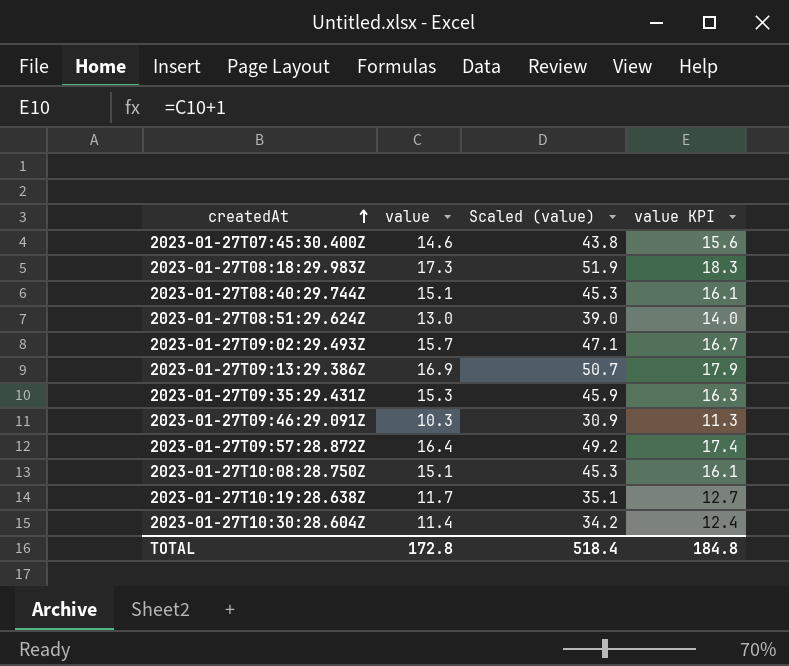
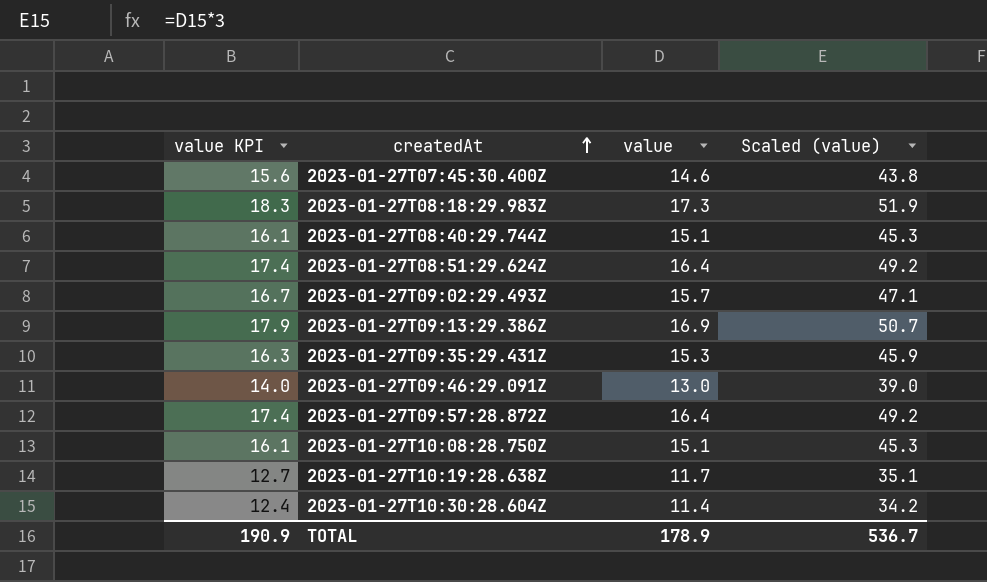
column value KPI | position: 4 -> 1
2023-01-27T08:51:29.624Z | value KPI: 14.0 -> 17.4
2023-01-27T08:51:29.624Z | value: 13.0 -> 16.4
2023-01-27T08:51:29.624Z | Scaled (value): 39.0 -> 49.2
2023-01-27T09:46:29.091Z | value KPI: 11.3 -> 14.0
2023-01-27T09:46:29.091Z | value: 10.3 -> 13.0
2023-01-27T09:46:29.091Z | Scaled (value): 30.9 -> 39.0
TOTAL | value KPI: 184.8 -> 190.9
TOTAL | value: 172.8 -> 178.9
TOTAL | Scaled (value): 518.4 -> 536.7

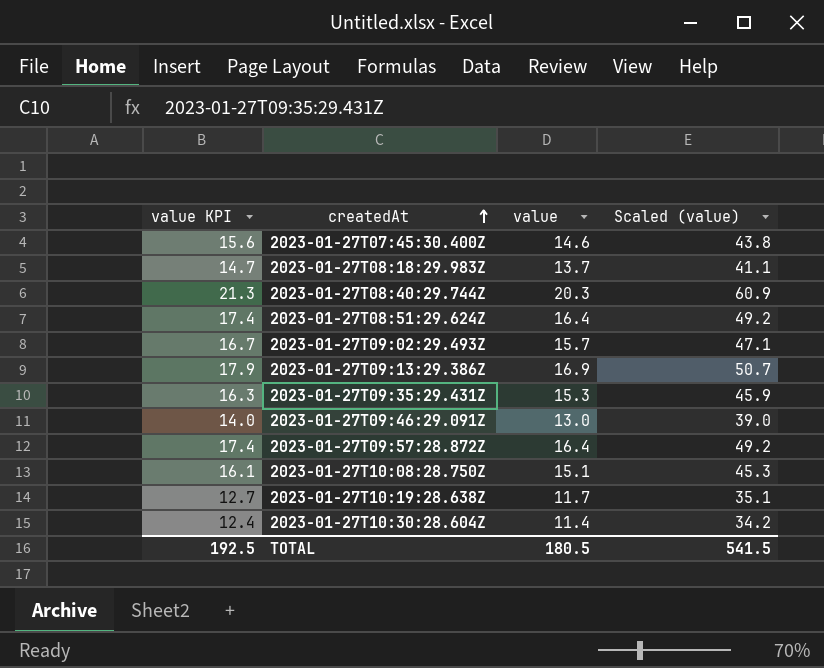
2023-01-27T08:18:29.983Z | value KPI: 18.3 -> 14.7
2023-01-27T08:18:29.983Z | value: 17.3 -> 13.7
2023-01-27T08:18:29.983Z | Scaled (value): 51.9 -> 41.1
2023-01-27T08:40:29.744Z | value KPI: 16.1 -> 21.3
2023-01-27T08:40:29.744Z | value: 15.1 -> 20.3
2023-01-27T08:40:29.744Z | Scaled (value): 45.3 -> 60.9
TOTAL | value KPI: 190.9 -> 192.5
TOTAL | value: 178.9 -> 180.5
TOTAL | Scaled (value): 536.7 -> 541.5

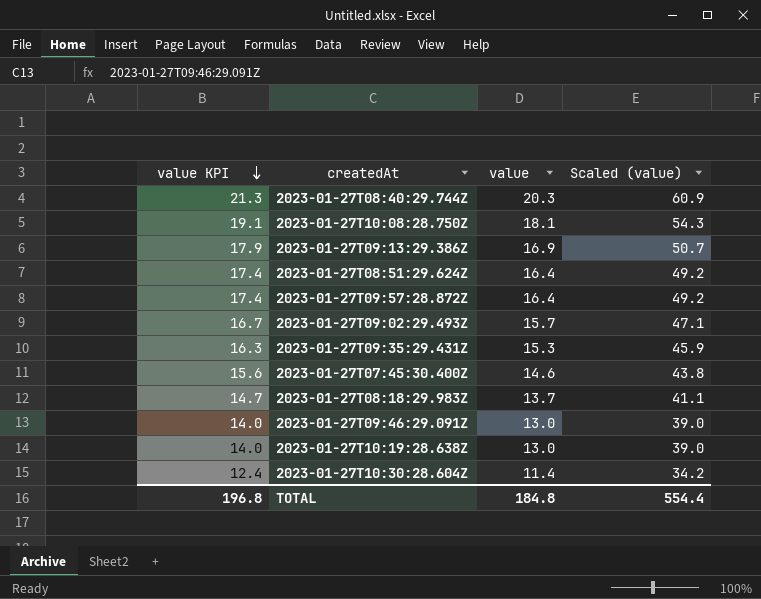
row order: createdAt ascending -> value KPI descending
2023-01-27T10:08:28.750Z | value KPI: 16.1 -> 19.1
2023-01-27T10:08:28.750Z | value: 15.1 -> 18.1
2023-01-27T10:08:28.750Z | Scaled (value): 45.3 -> 54.3
2023-01-27T10:19:28.638Z | value KPI: 12.7 -> 14.0
2023-01-27T10:19:28.638Z | value: 11.7 -> 13.0
2023-01-27T10:19:28.638Z | Scaled (value): 35.1 -> 39.0
TOTAL | value KPI: 192.5 -> 196.8
TOTAL | value: 180.5 -> 184.8
TOTAL | Scaled (value): 541.5 -> 554.4

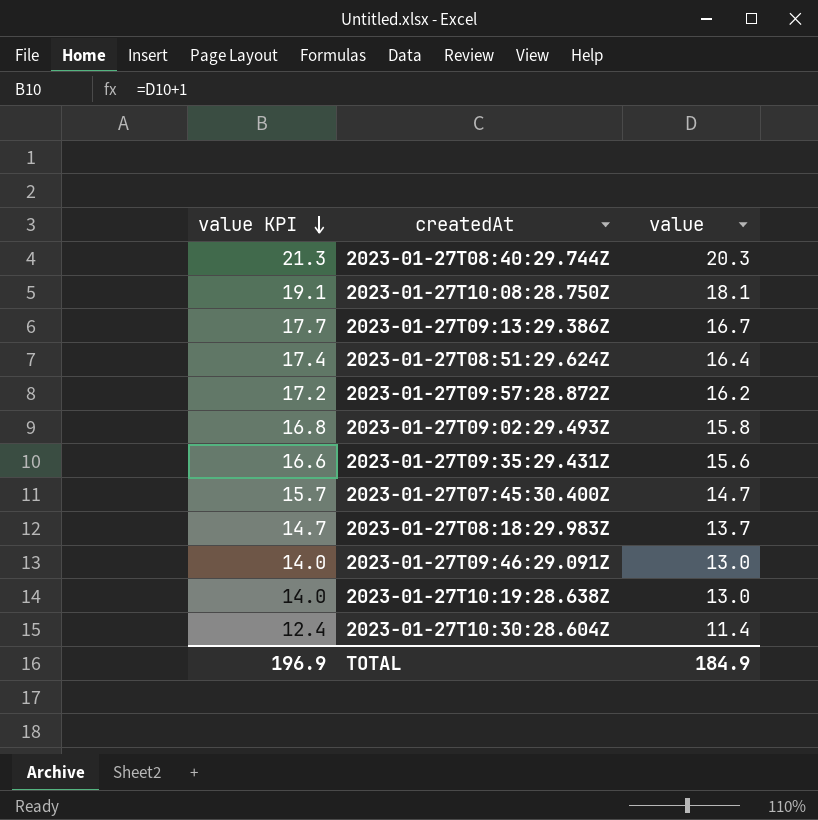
column Scaled (value) | formula: [value] * 3 -> none
2023-01-27T09:13:29.386Z | value KPI: 17.9 -> 17.7
2023-01-27T09:13:29.386Z | value: 16.9 -> 16.7
2023-01-27T09:57:28.872Z | value KPI: 17.4 -> 17.2
2023-01-27T09:57:28.872Z | value: 16.4 -> 16.2
2023-01-27T09:02:29.493Z | value KPI: 16.7 -> 16.8
2023-01-27T09:02:29.493Z | value: 15.7 -> 15.8
2023-01-27T09:35:29.431Z | value KPI: 16.3 -> 16.6
2023-01-27T09:35:29.431Z | value: 15.3 -> 15.6
2023-01-27T07:45:30.400Z | value KPI: 15.6 -> 15.7
2023-01-27T07:45:30.400Z | value: 14.6 -> 14.7
TOTAL | value KPI: 196.8 -> 196.9
TOTAL | value: 184.8 -> 184.9

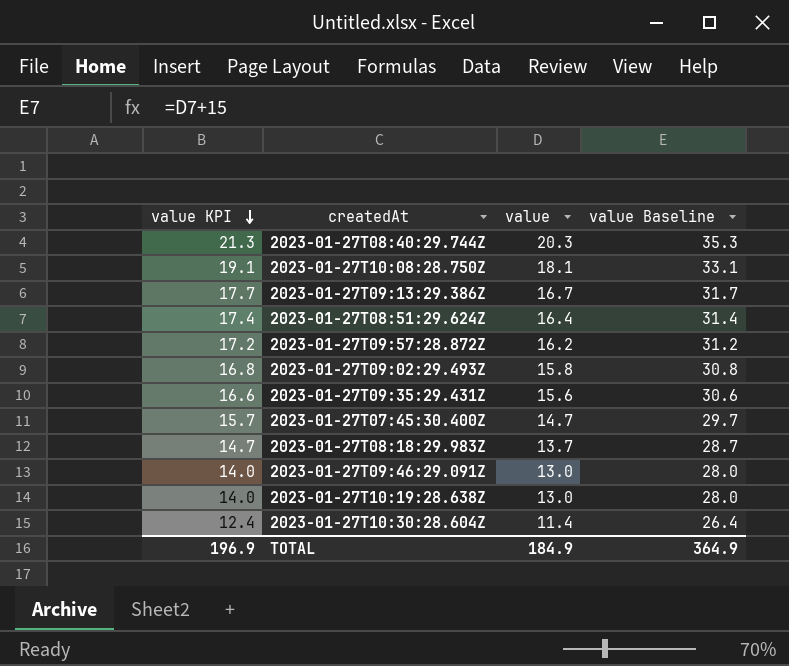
column value Baseline | formula: none -> [value] + 15

